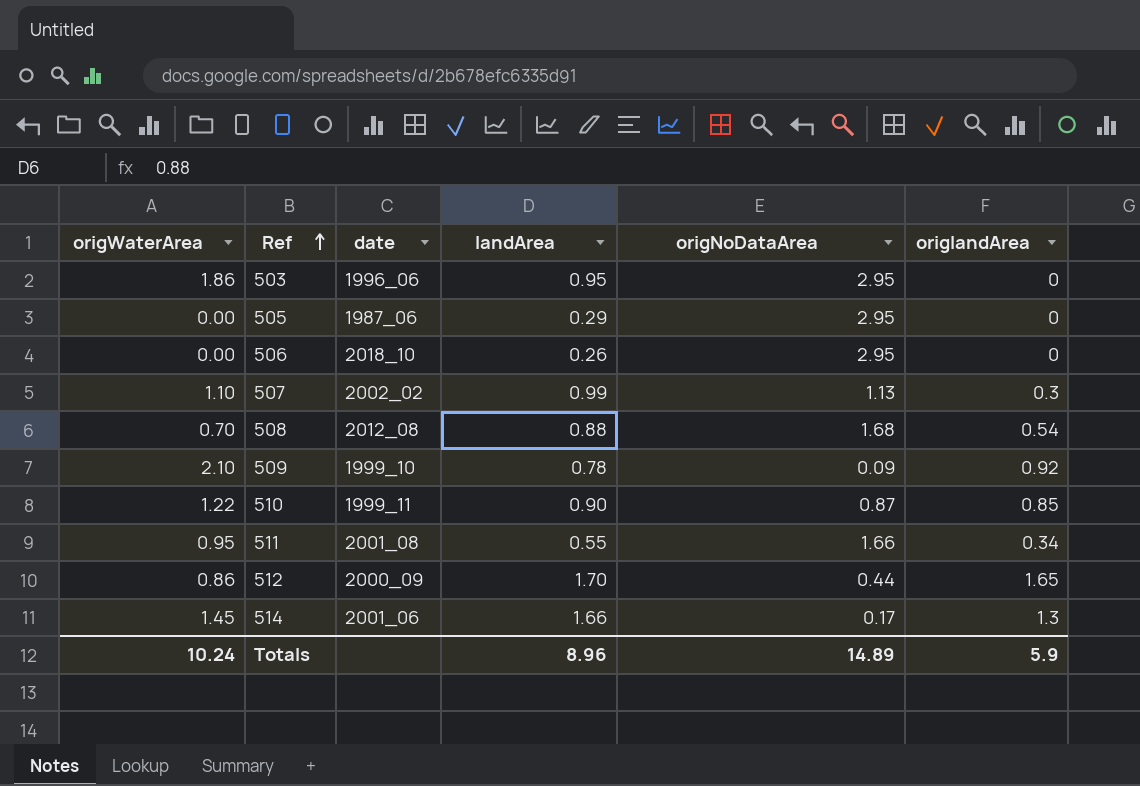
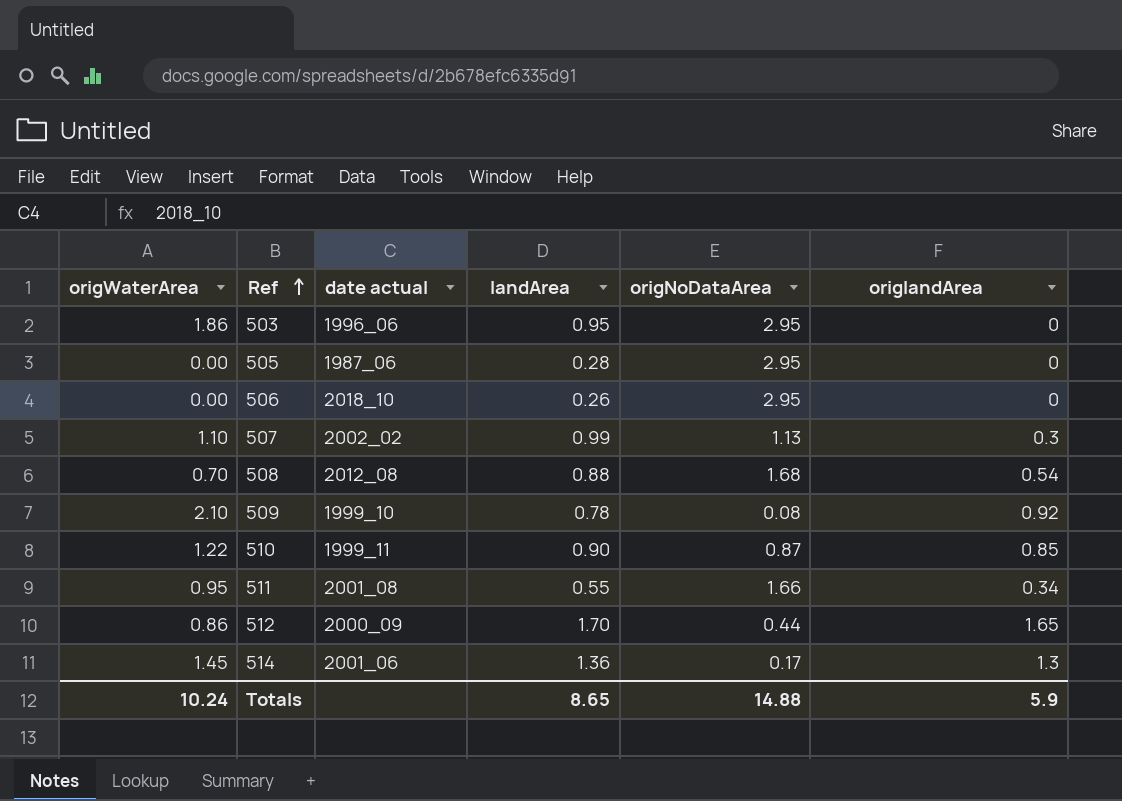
column name: date -> date actual
505 | landArea: 0.29 -> 0.28
509 | origNoDataArea: 0.09 -> 0.08
514 | landArea: 1.66 -> 1.36
Totals | landArea: 8.96 -> 8.65
Totals | origNoDataArea: 14.89 -> 14.88

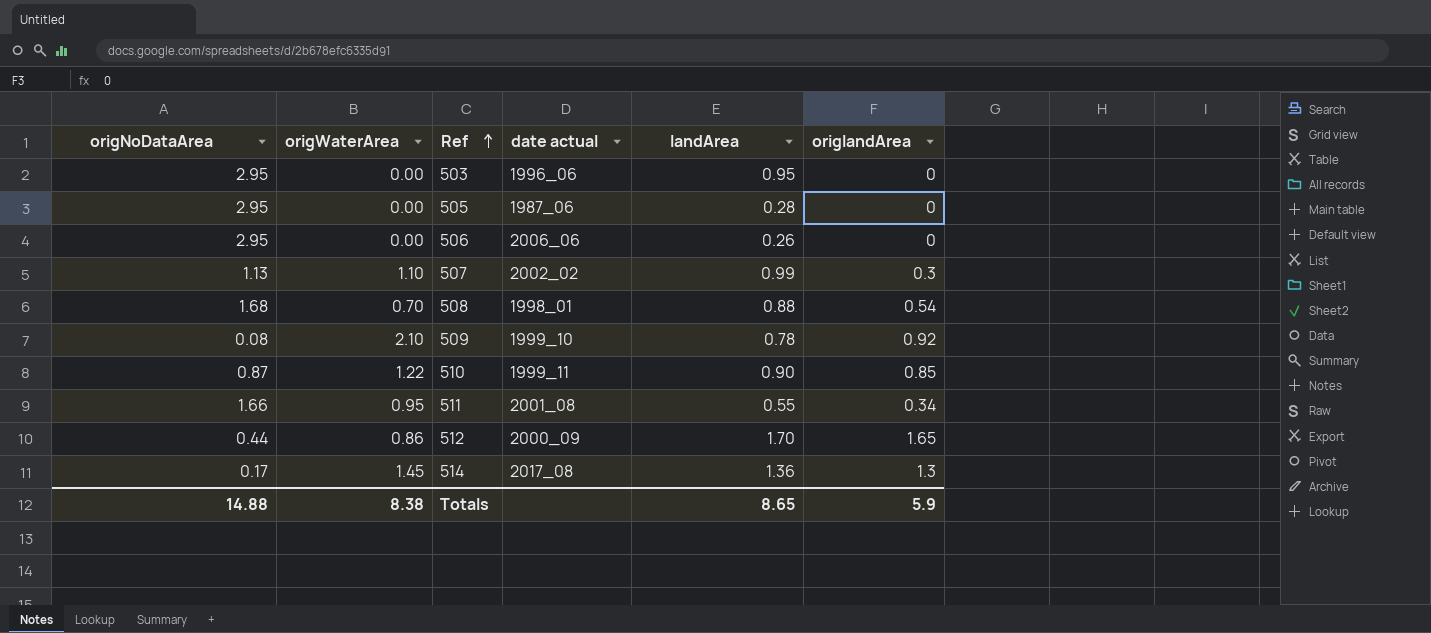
column origNoDataArea | position: 5 -> 1
503 | origWaterArea: 1.86 -> 0.00
506 | date actual: 2018_10 -> 2006_06
508 | date actual: 2012_08 -> 1998_01
514 | date actual: 2001_06 -> 2017_08
Totals | origWaterArea: 10.24 -> 8.38

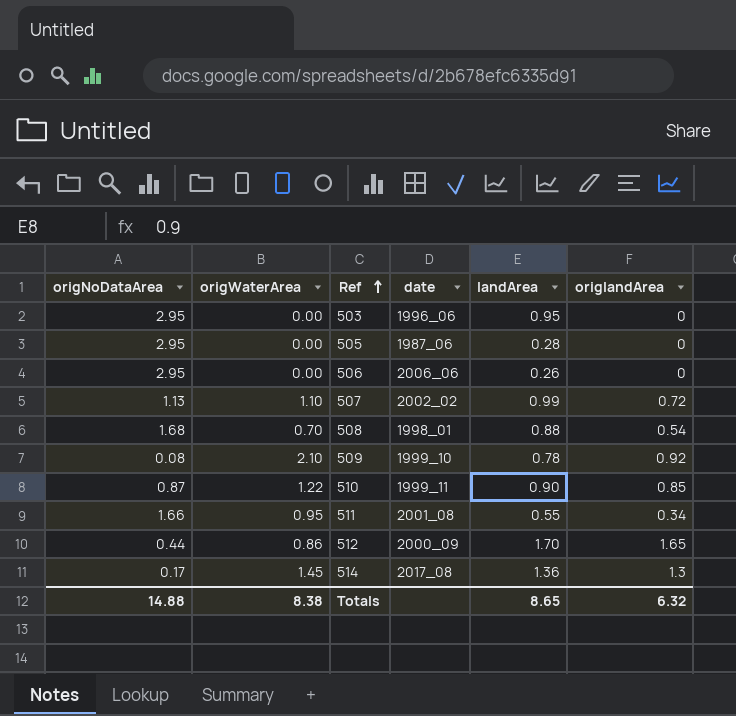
column name: date actual -> date
507 | origlandArea: 0.3 -> 0.72
Totals | origlandArea: 5.9 -> 6.32

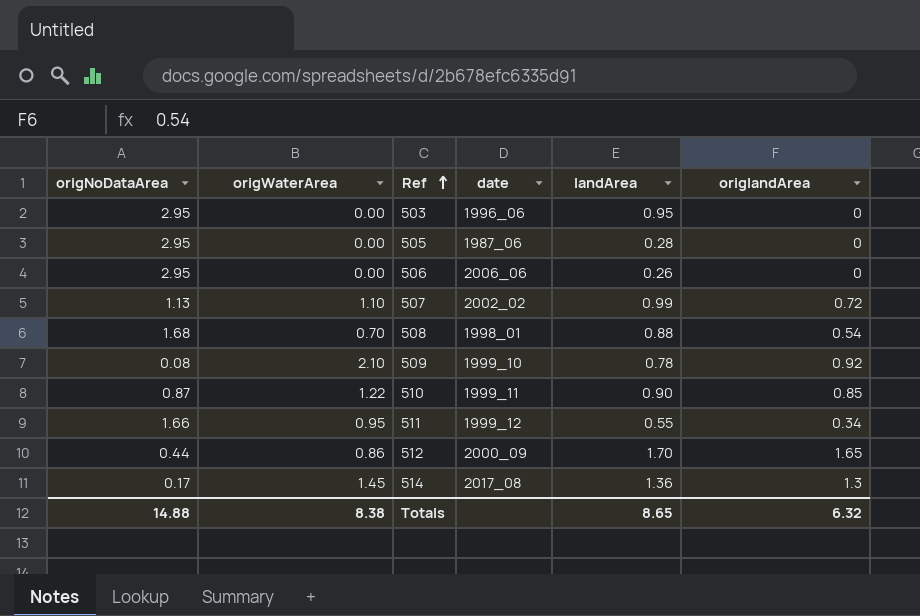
511 | date: 2001_08 -> 1999_12

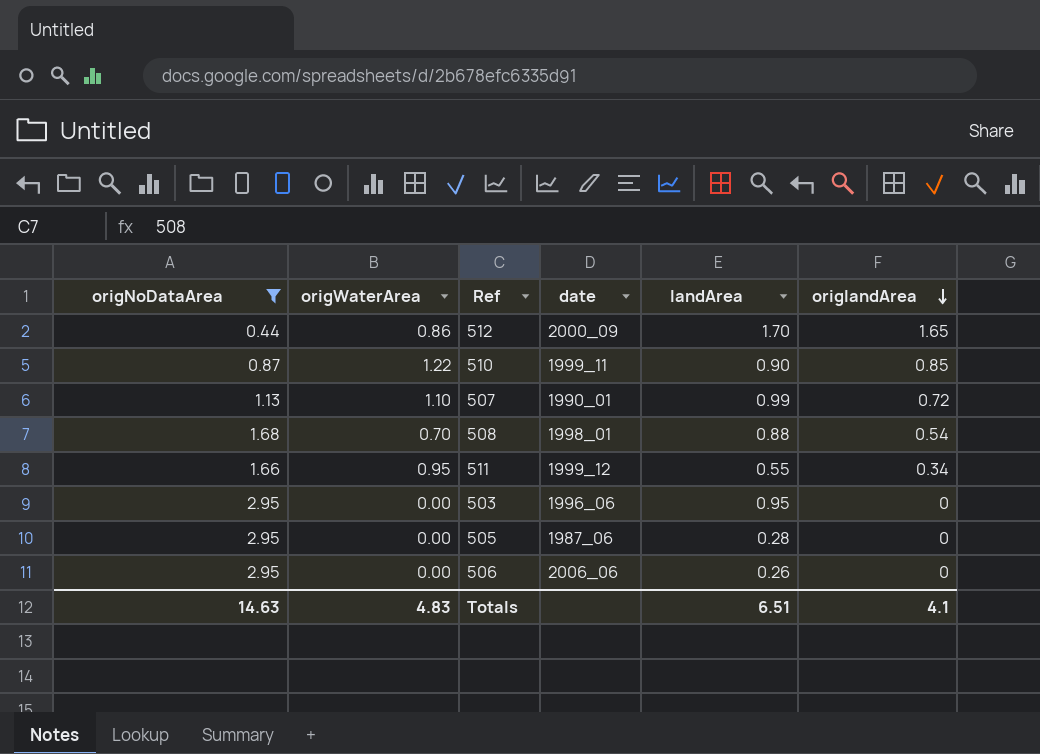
filter: none -> origNoDataArea >= 0.44
row order: Ref ascending -> origlandArea descending
507 | date: 2002_02 -> 1990_01
Totals | origNoDataArea: 14.88 -> 14.63
Totals | origWaterArea: 8.38 -> 4.83
Totals | landArea: 8.65 -> 6.51
Totals | origlandArea: 6.32 -> 4.1

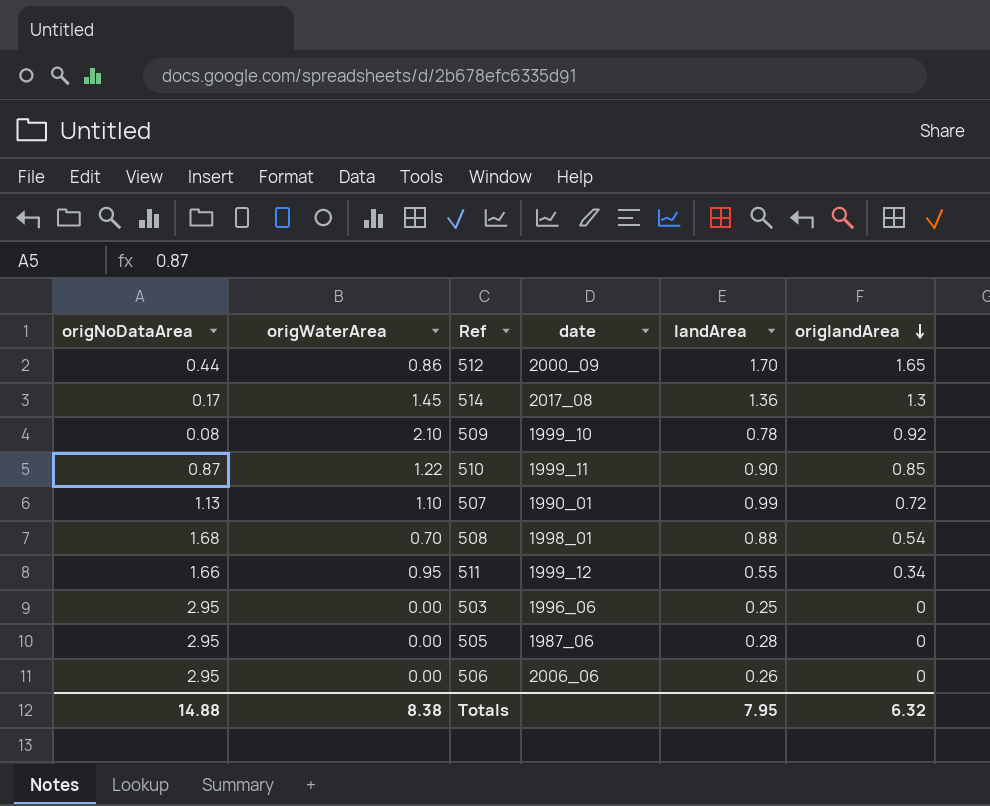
filter: origNoDataArea >= 0.44 -> none
503 | landArea: 0.95 -> 0.25
Totals | origNoDataArea: 14.63 -> 14.88
Totals | origWaterArea: 4.83 -> 8.38
Totals | landArea: 6.51 -> 7.95
Totals | origlandArea: 4.1 -> 6.32

